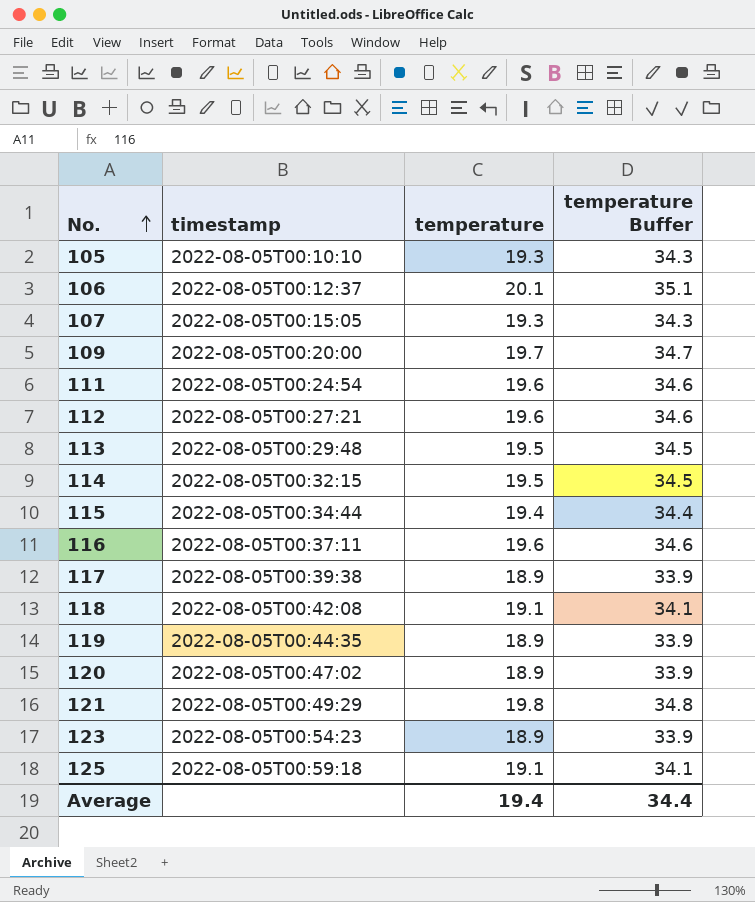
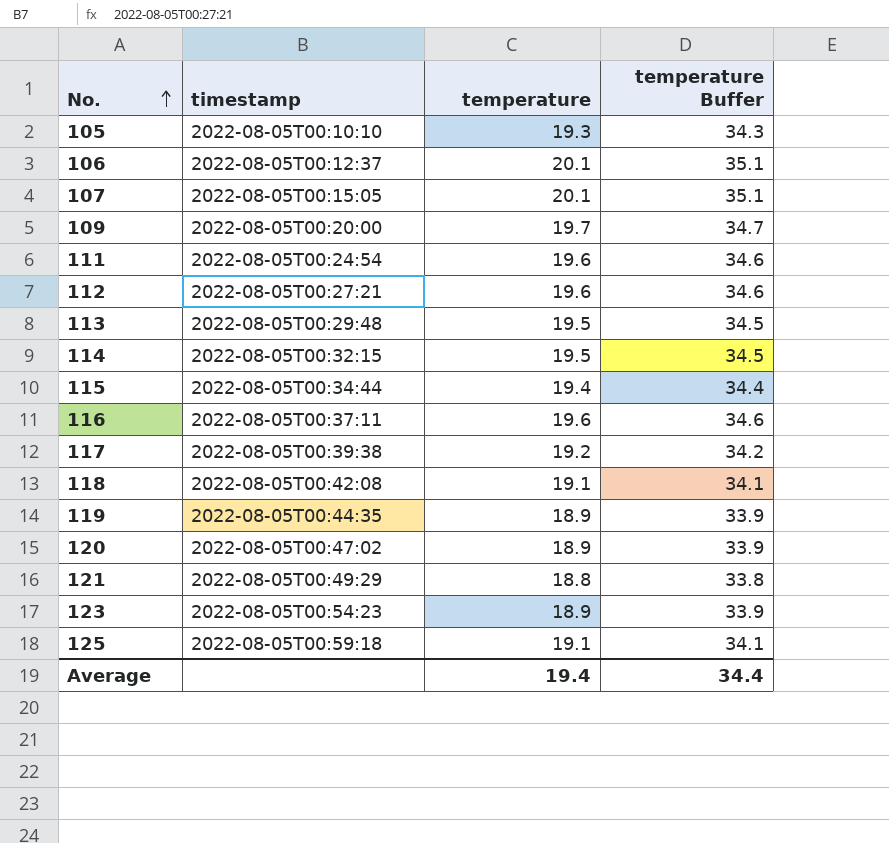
107 | temperature: 19.3 -> 20.1
107 | temperature Buffer: 34.3 -> 35.1
117 | temperature: 18.9 -> 19.2
117 | temperature Buffer: 33.9 -> 34.2
121 | temperature: 19.8 -> 18.8
121 | temperature Buffer: 34.8 -> 33.8

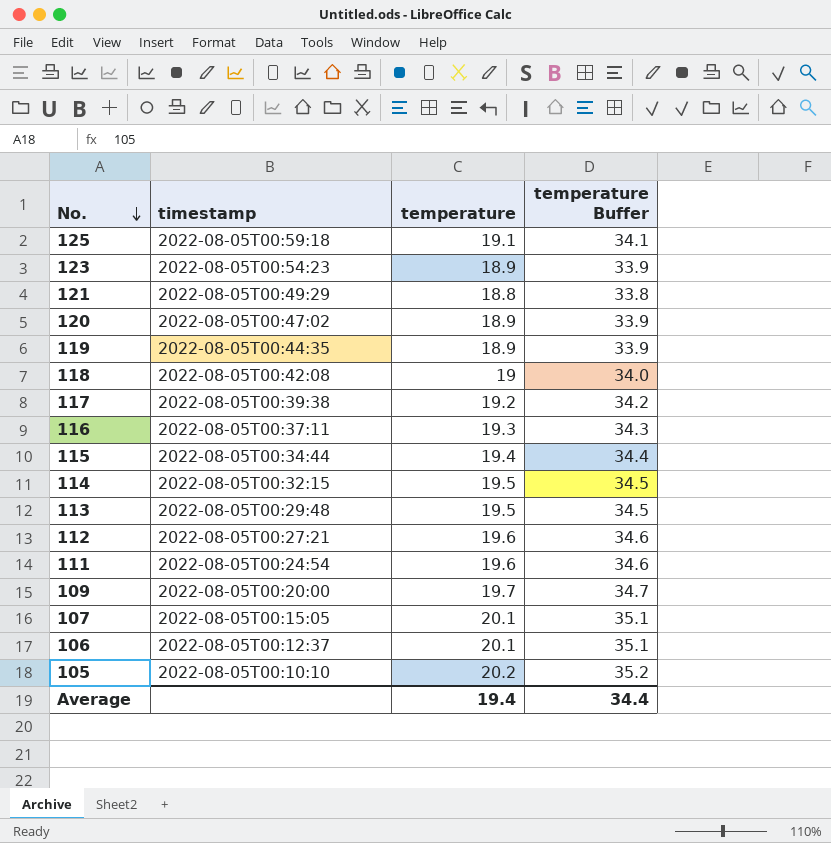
row order: No. ascending -> No. descending
118 | temperature: 19.1 -> 19
118 | temperature Buffer: 34.1 -> 34.0
116 | temperature: 19.6 -> 19.3
116 | temperature Buffer: 34.6 -> 34.3
105 | temperature: 19.3 -> 20.2
105 | temperature Buffer: 34.3 -> 35.2

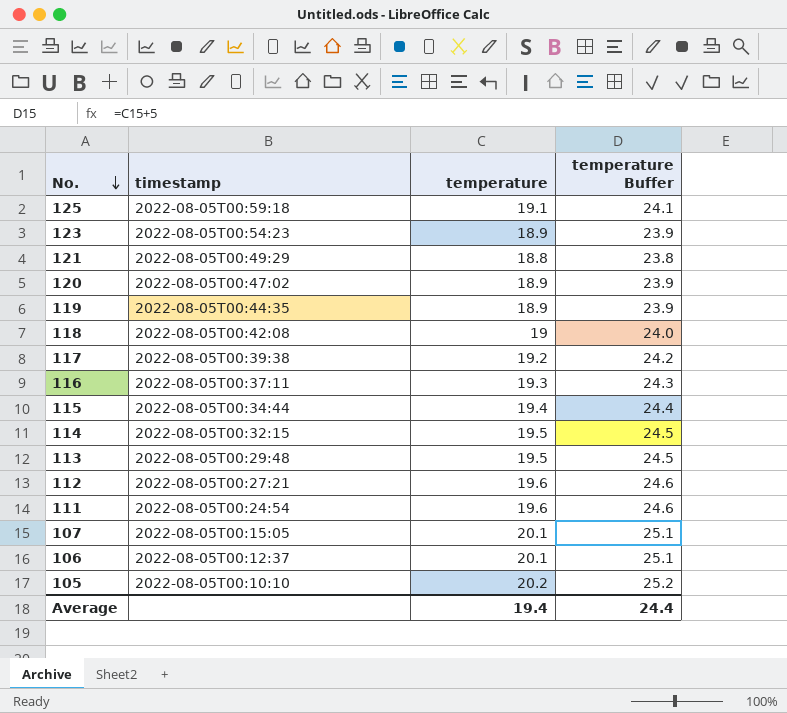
column temperature Buffer | formula: [temperature] + 15 -> [temperature] + 5
row 109: 2022-08-05T00:20:00 | 19.7 | 34.7 -> none
Average | temperature Buffer: 34.4 -> 24.4

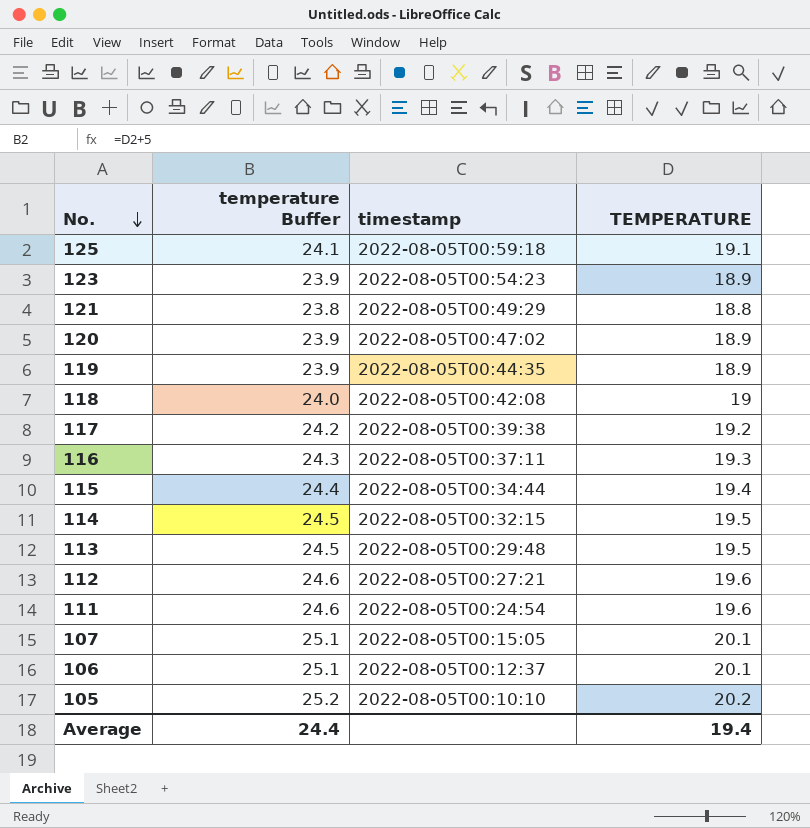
column temperature Buffer | position: 4 -> 2
column name: temperature -> TEMPERATURE

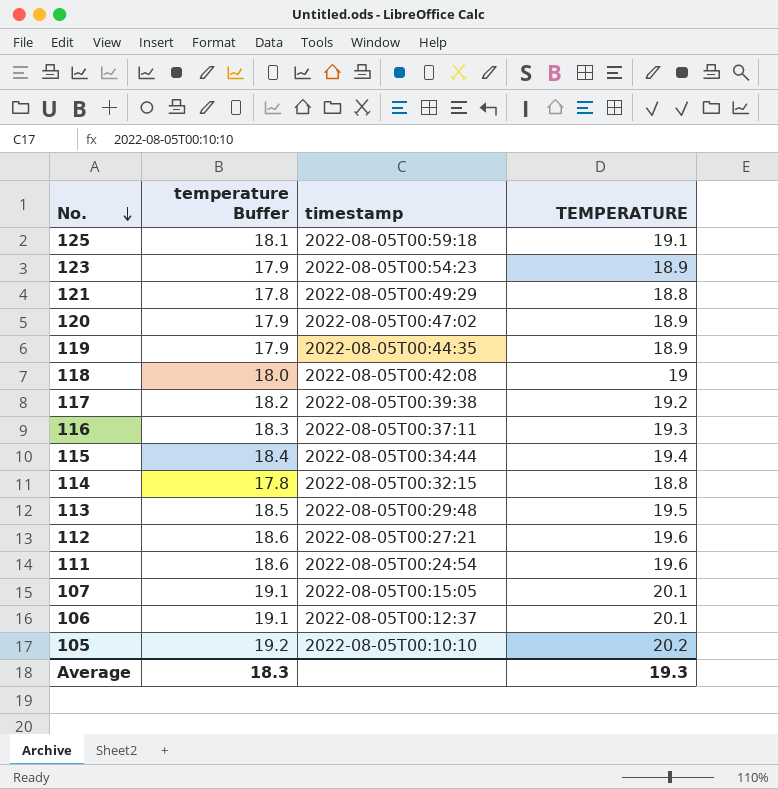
column temperature Buffer | formula: [TEMPERATURE] + 5 -> [TEMPERATURE] - 1
114 | TEMPERATURE: 19.5 -> 18.8
Average | temperature Buffer: 24.4 -> 18.3
Average | TEMPERATURE: 19.4 -> 19.3

